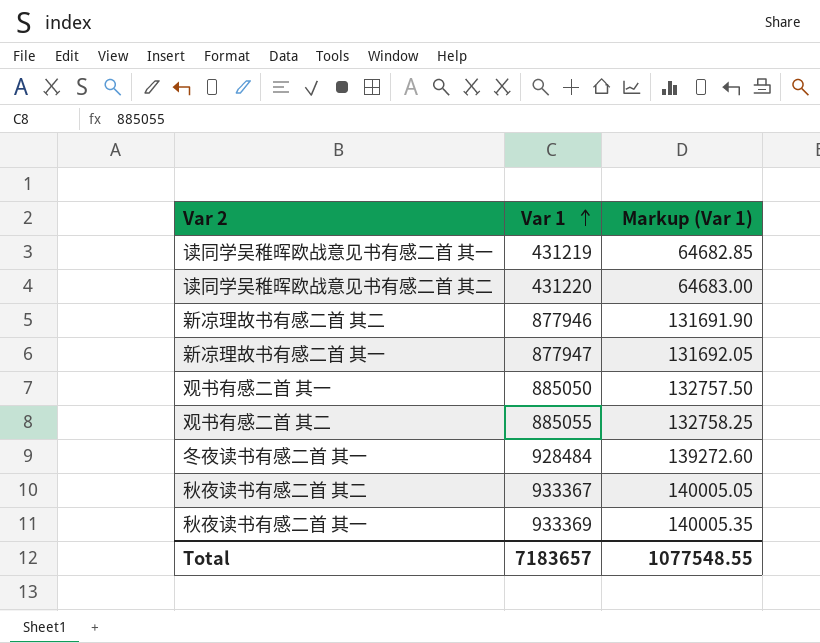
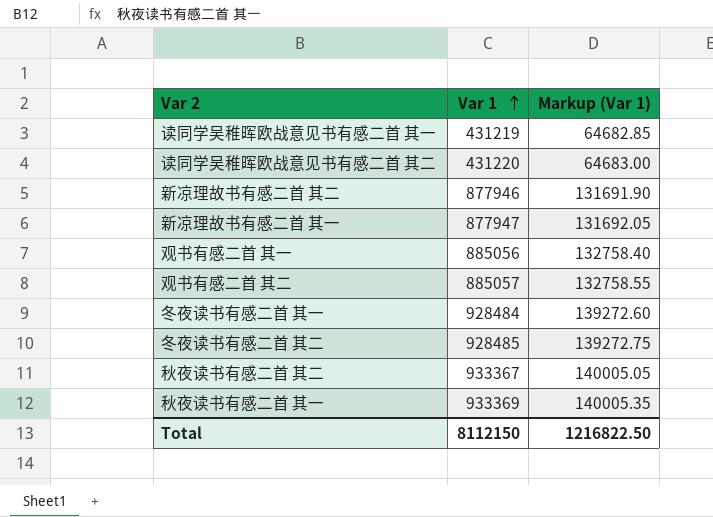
观书有感二首 其一 | Var 1: 885050 -> 885056
观书有感二首 其一 | Markup (Var 1): 132757.50 -> 132758.40
观书有感二首 其二 | Var 1: 885055 -> 885057
观书有感二首 其二 | Markup (Var 1): 132758.25 -> 132758.55
row 冬夜读书有感二首 其二: none -> 928485 | 139272.75
Total | Var 1: 7183657 -> 8112150
Total | Markup (Var 1): 1077548.55 -> 1216822.50

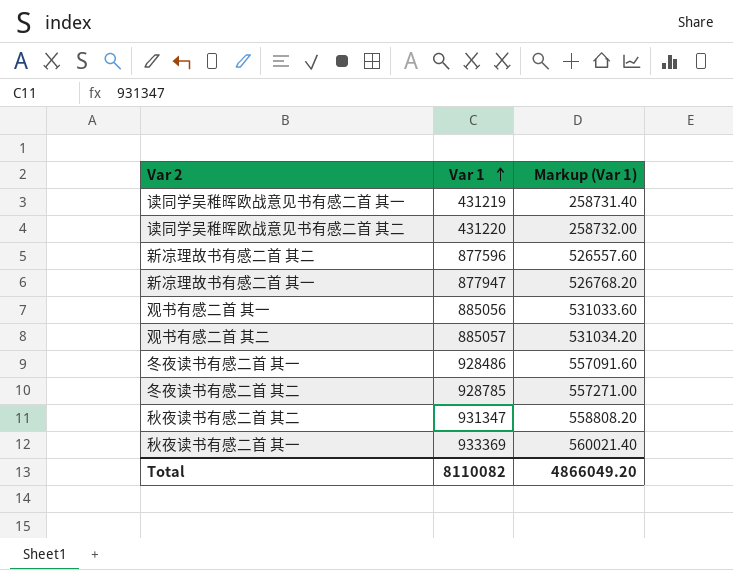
column Markup (Var 1) | formula: [Var 1] * 0.15 -> [Var 1] * 0.6
新凉理故书有感二首 其二 | Var 1: 877946 -> 877596
冬夜读书有感二首 其一 | Var 1: 928484 -> 928486
冬夜读书有感二首 其二 | Var 1: 928485 -> 928785
秋夜读书有感二首 其二 | Var 1: 933367 -> 931347
Total | Var 1: 8112150 -> 8110082
Total | Markup (Var 1): 1216822.50 -> 4866049.20

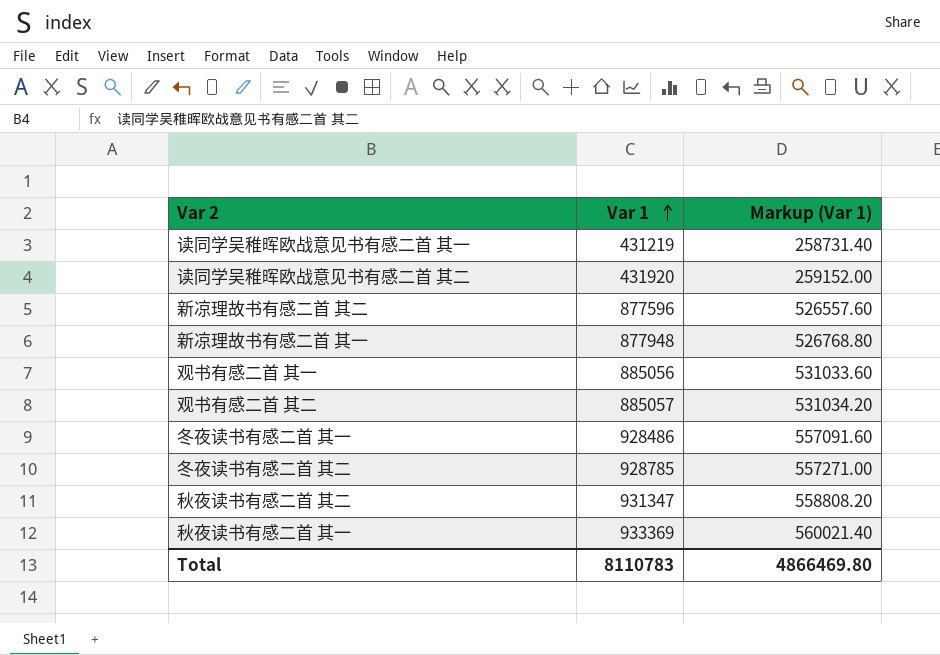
读同学吴稚晖欧战意见书有感二首 其二 | Var 1: 431220 -> 431920
读同学吴稚晖欧战意见书有感二首 其二 | Markup (Var 1): 258732.00 -> 259152.00
新凉理故书有感二首 其一 | Var 1: 877947 -> 877948
新凉理故书有感二首 其一 | Markup (Var 1): 526768.20 -> 526768.80
Total | Var 1: 8110082 -> 8110783
Total | Markup (Var 1): 4866049.20 -> 4866469.80

